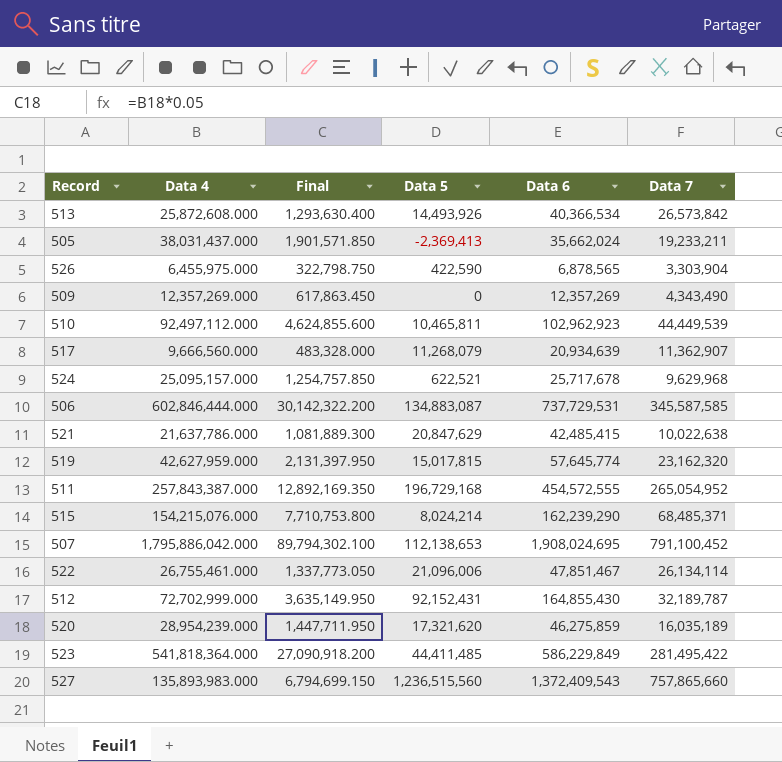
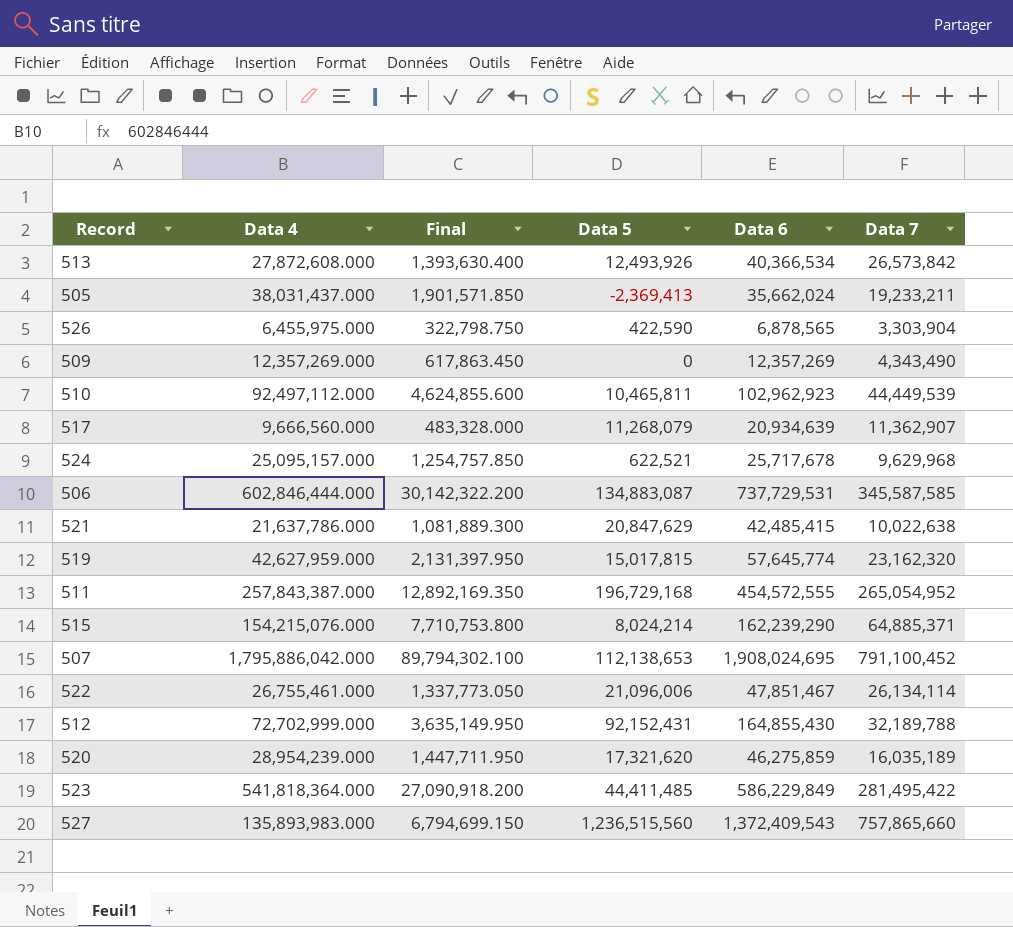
513 | Data 4: 25,872,608.000 -> 27,872,608.000
513 | Final: 1,293,630.400 -> 1,393,630.400
513 | Data 5: 14,493,926 -> 12,493,926
515 | Data 7: 68,485,371 -> 64,885,371
512 | Data 7: 32,189,787 -> 32,189,788

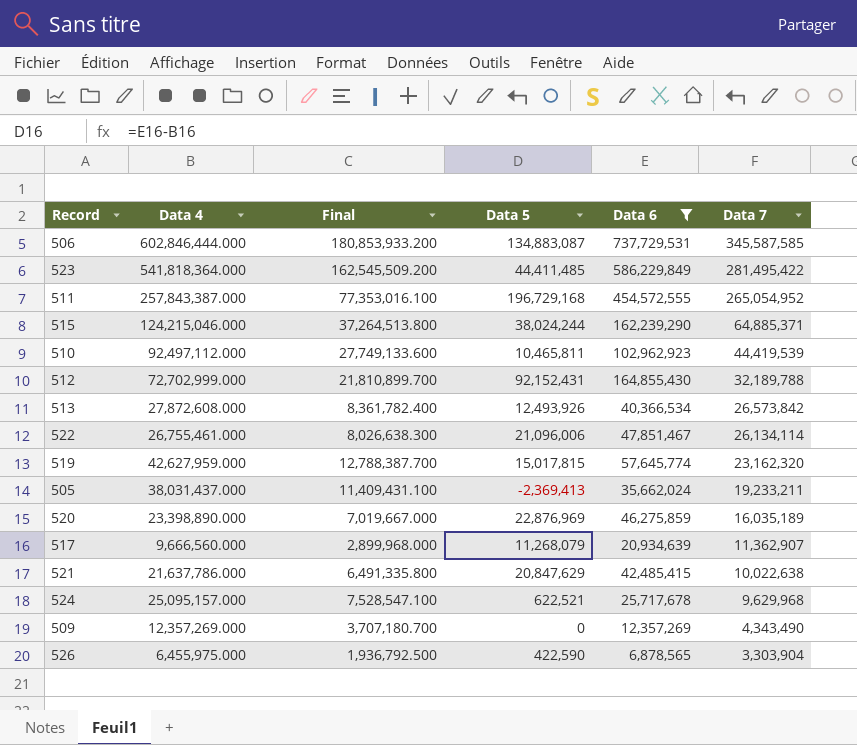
filter: none -> Data 6 <= 737,729,531
row order: none -> Data 7 descending
column Final | formula: [Data 4] * 0.05 -> [Data 4] * 0.3
515 | Data 4: 154,215,076.000 -> 124,215,046.000
515 | Data 5: 8,024,214 -> 38,024,244
510 | Data 7: 44,449,539 -> 44,419,539
520 | Data 4: 28,954,239.000 -> 23,398,890.000
520 | Data 5: 17,321,620 -> 22,876,969

